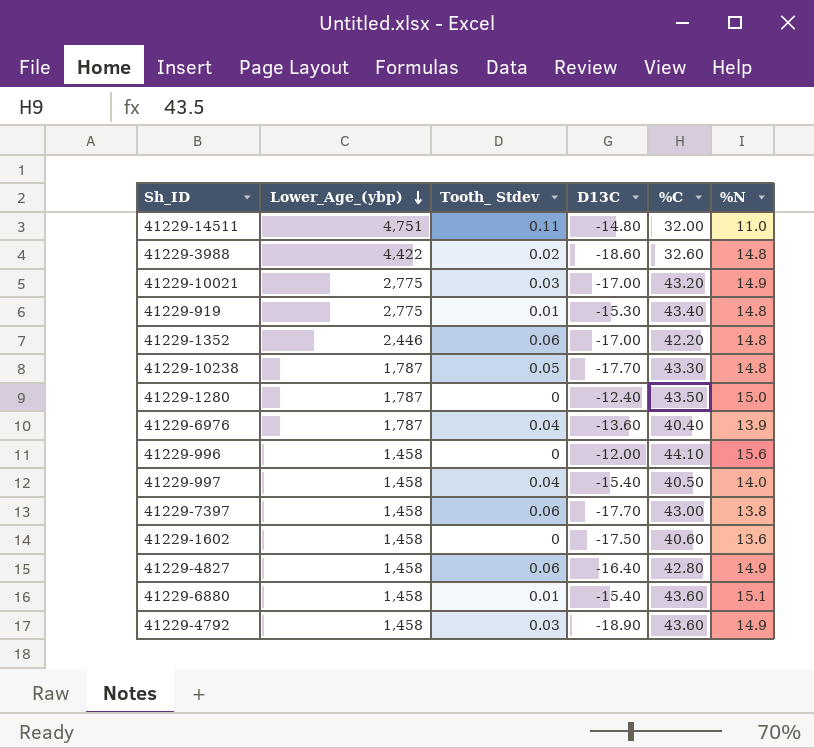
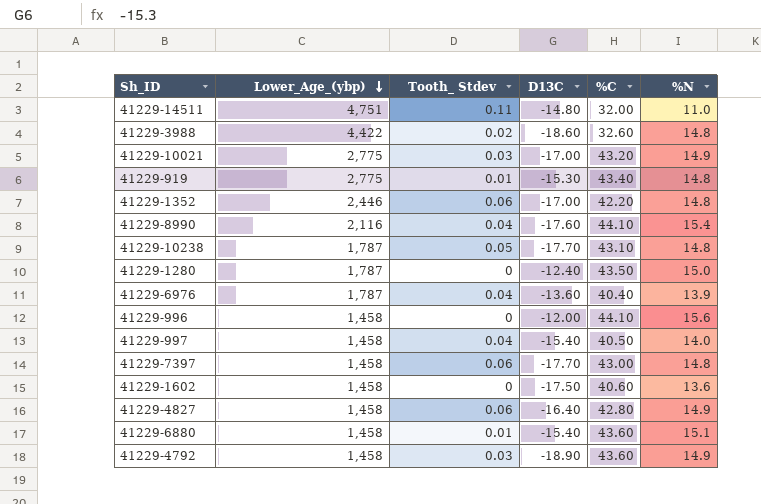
row 41229-8990: none -> 2,116 | 0.04 | -17.60 | 44.10 | 15.4
41229-10238 | %C: 43.30 -> 43.10
41229-7397 | %N: 13.8 -> 14.8

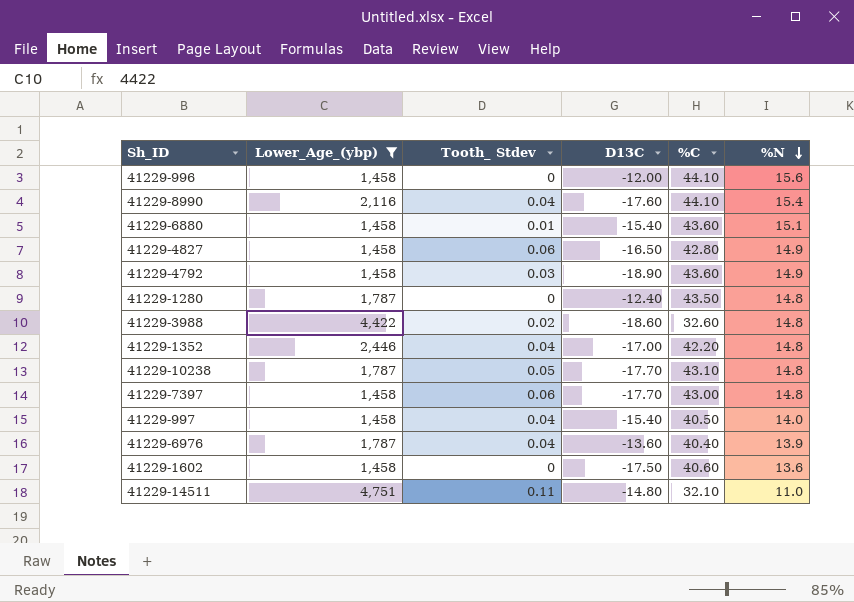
filter: none -> Lower_Age_(ybp) != 2,775
row order: Lower_Age_(ybp) descending -> %N descending
41229-4827 | D13C: -16.40 -> -16.50
41229-1280 | %N: 15.0 -> 14.8
41229-1352 | Tooth_ Stdev: 0.06 -> 0.04
41229-14511 | %C: 32.00 -> 32.10

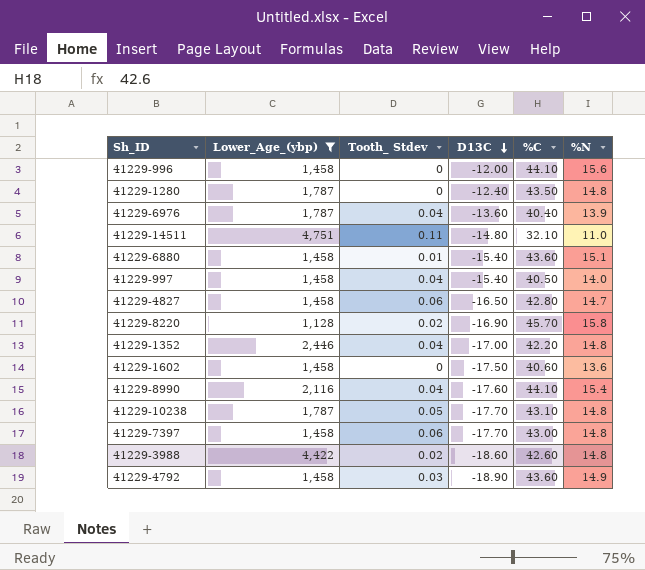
row order: %N descending -> D13C descending
41229-4827 | %N: 14.9 -> 14.7
row 41229-8220: none -> 1,128 | 0.02 | -16.90 | 45.70 | 15.8
41229-3988 | %C: 32.60 -> 42.60

